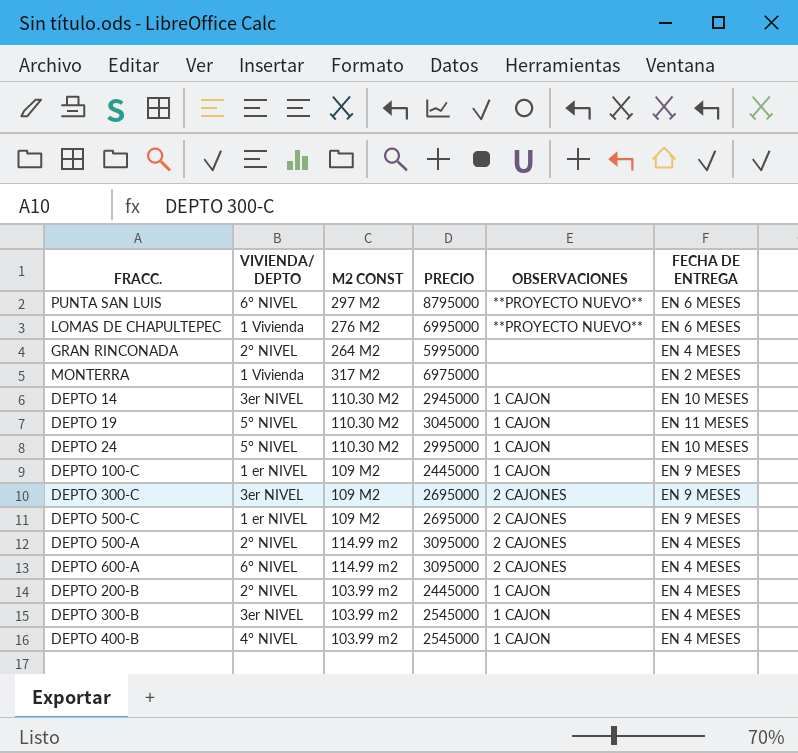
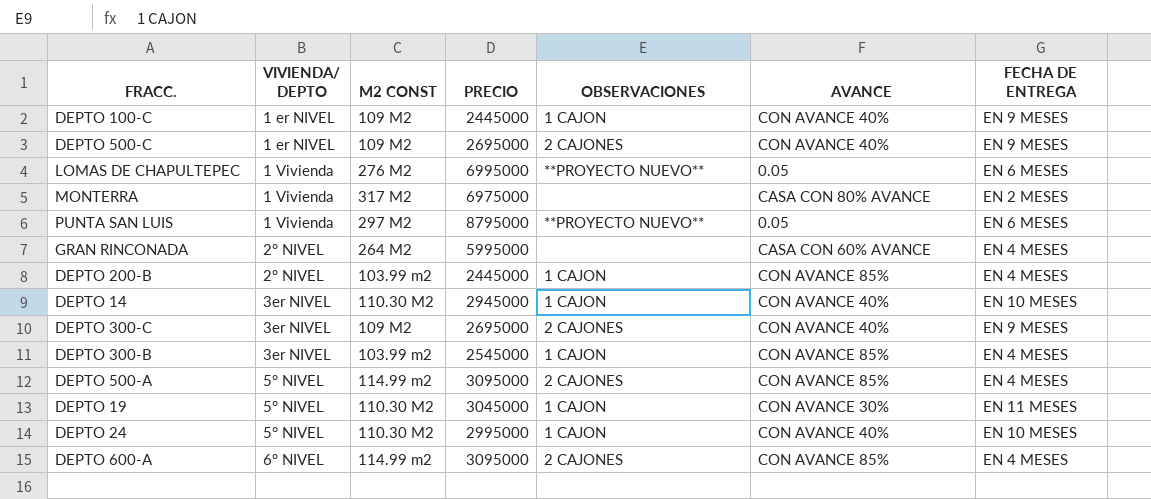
row order: none -> VIVIENDA/ DEPTO ascending
column AVANCE | position: none -> 6
row DEPTO 400-B: 4° NIVEL | 103.99 m2 | 2545000 | 1 CAJON | EN 4 MESES -> none
PUNTA SAN LUIS | VIVIENDA/ DEPTO: 6° NIVEL -> 1 Vivienda
DEPTO 500-A | VIVIENDA/ DEPTO: 2° NIVEL -> 5° NIVEL

